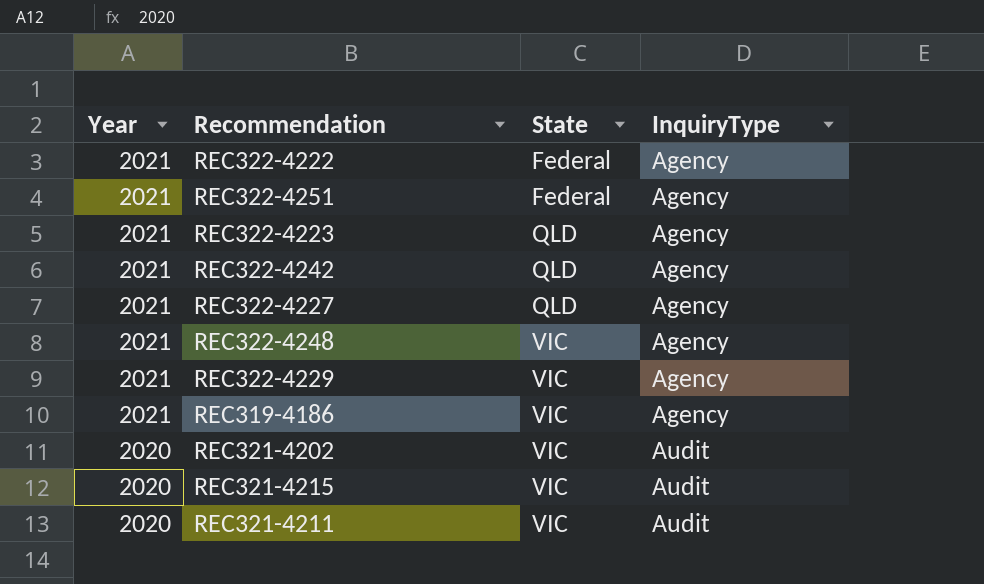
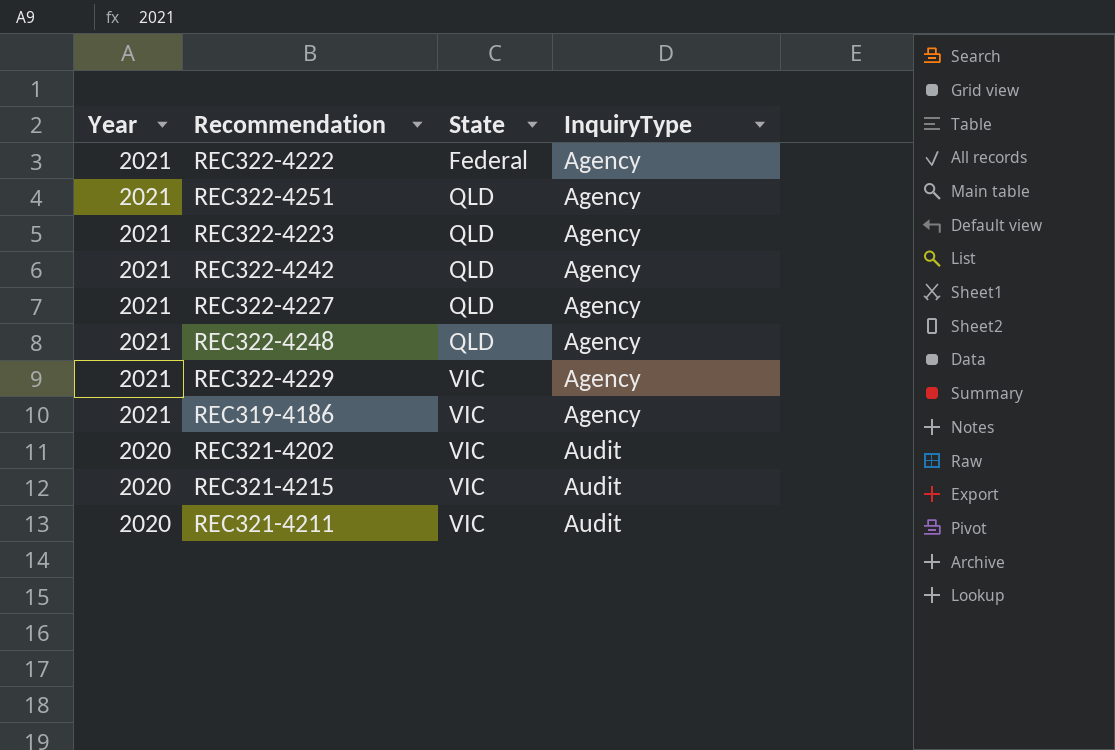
REC322-4251 | State: Federal -> QLD
REC322-4248 | State: VIC -> QLD

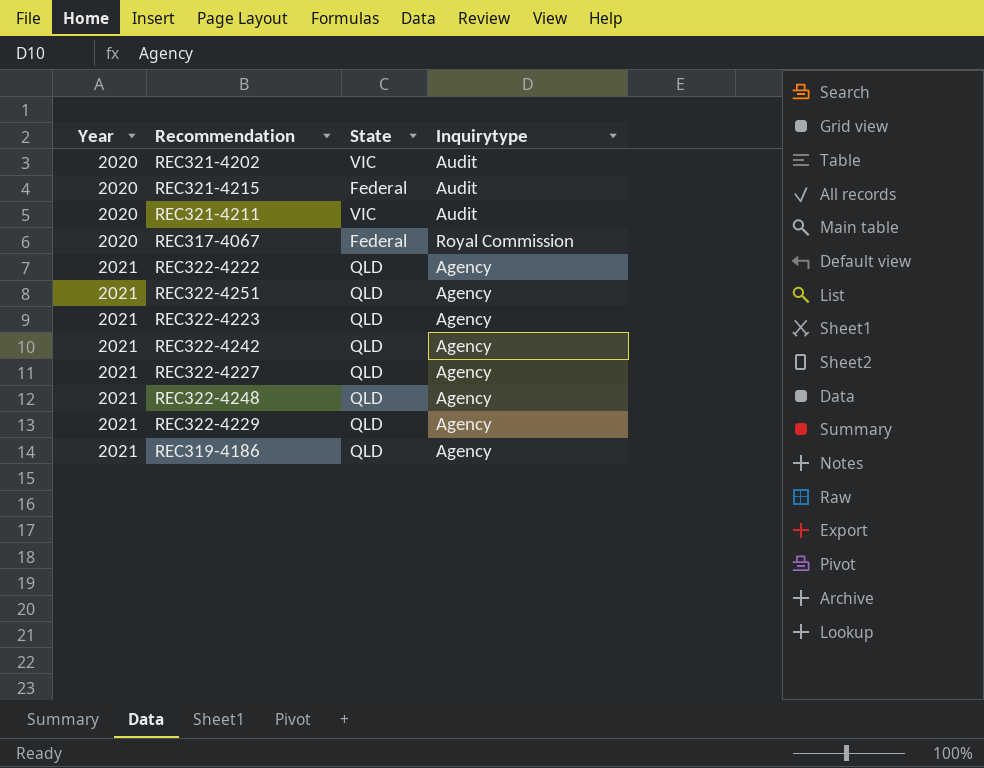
row order: Year descending -> Year ascending
column name: InquiryType -> Inquirytype
REC321-4215 | State: VIC -> Federal
row REC317-4067: none -> 2020 | Federal | Royal Commission
REC322-4222 | State: Federal -> QLD
REC322-4229 | State: VIC -> QLD
REC319-4186 | State: VIC -> QLD

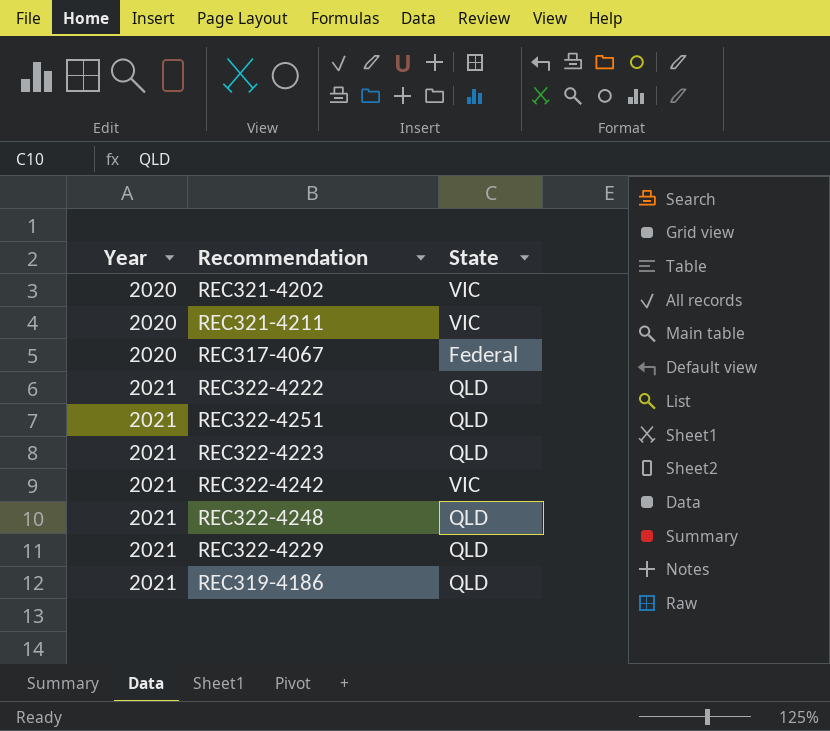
column Inquirytype | position: 4 -> none
row REC321-4215: 2020 | Federal | Audit -> none
row REC322-4227: 2021 | QLD | Agency -> none
REC322-4242 | State: QLD -> VIC

